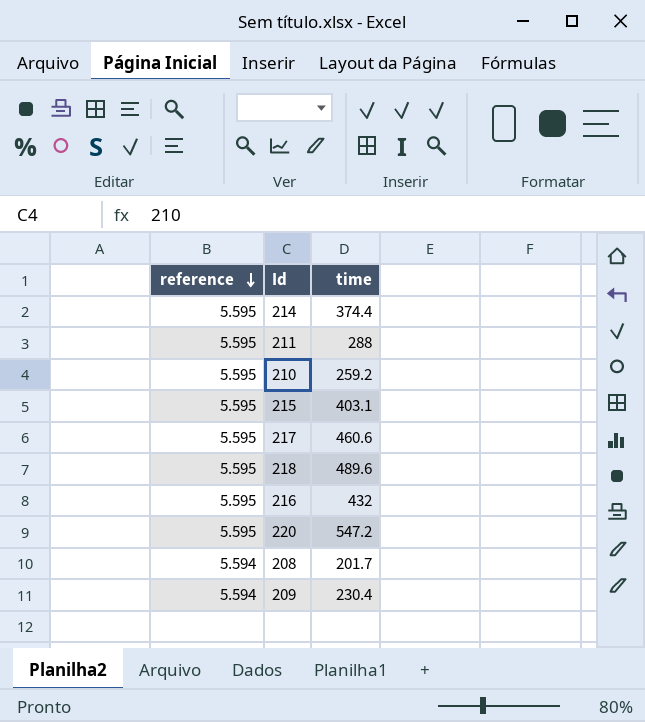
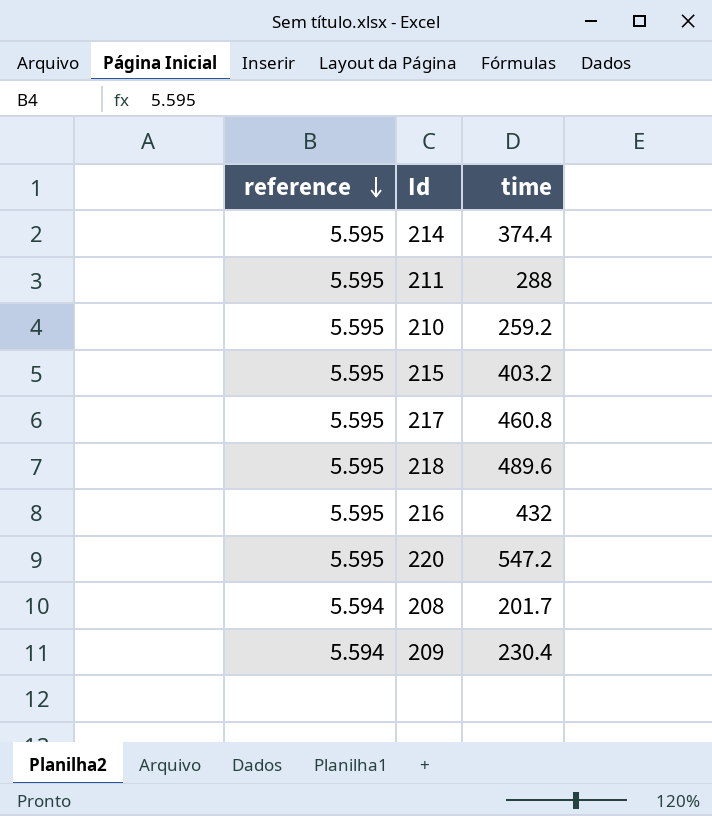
215 | time: 403.1 -> 403.2
217 | time: 460.6 -> 460.8

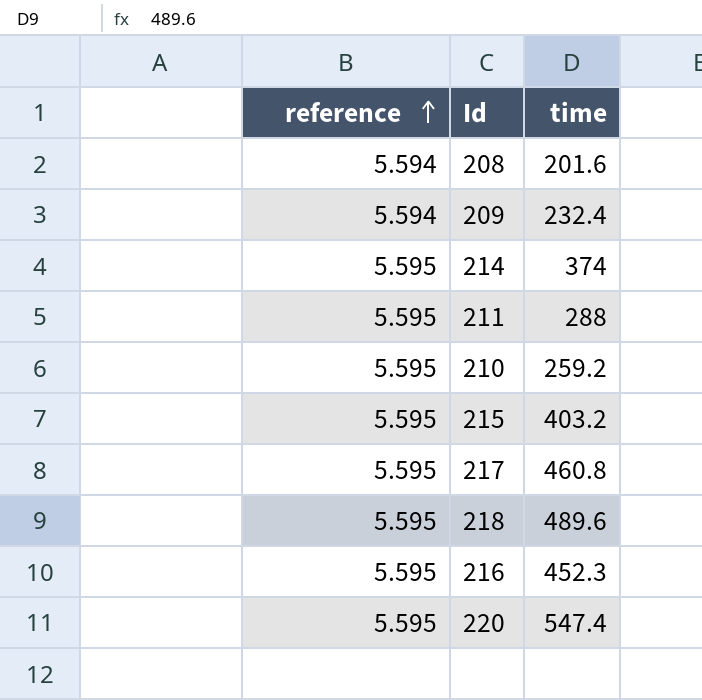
row order: reference descending -> reference ascending
208 | time: 201.7 -> 201.6
209 | time: 230.4 -> 232.4
214 | time: 374.4 -> 374
216 | time: 432 -> 452.3
220 | time: 547.2 -> 547.4

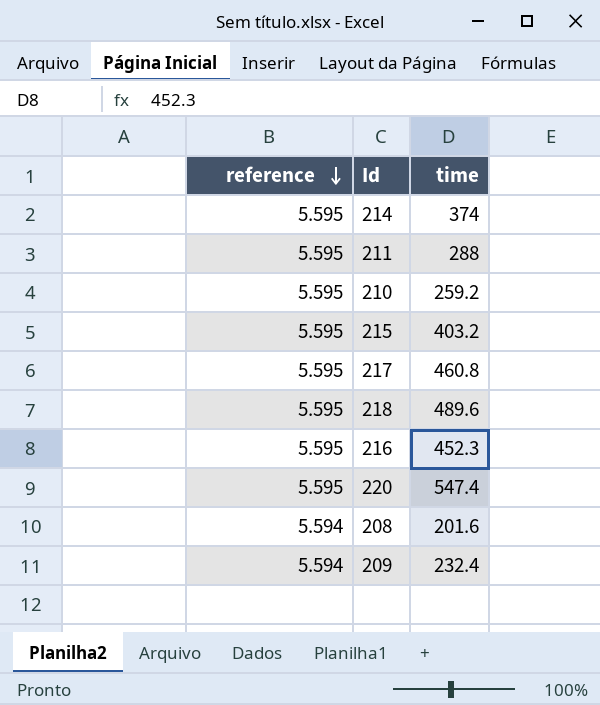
row order: reference ascending -> reference descending

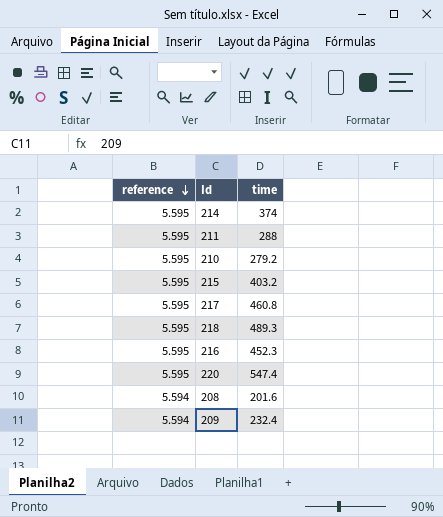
210 | time: 259.2 -> 279.2
218 | time: 489.6 -> 489.3

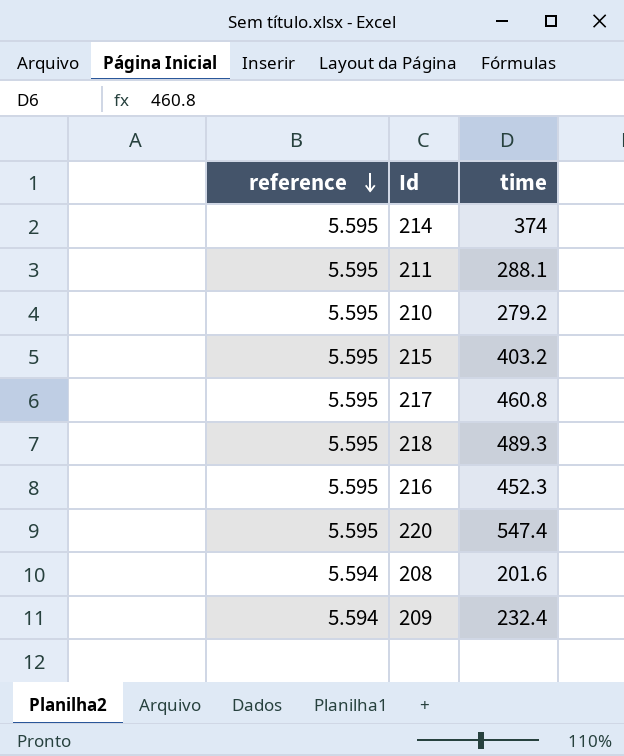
211 | time: 288 -> 288.1

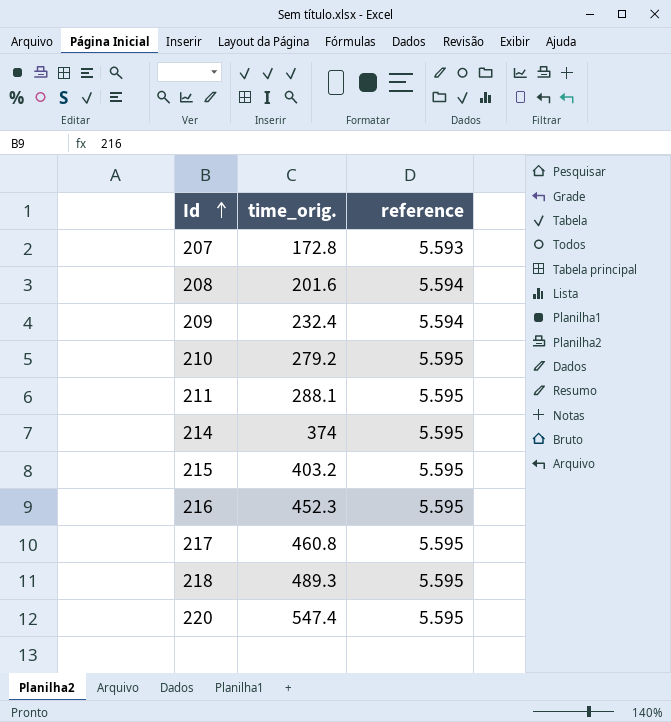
row order: reference descending -> Id ascending
column name: time -> time_orig.
column reference | position: 1 -> 3
row 207: none -> 172.8 | 5.593

